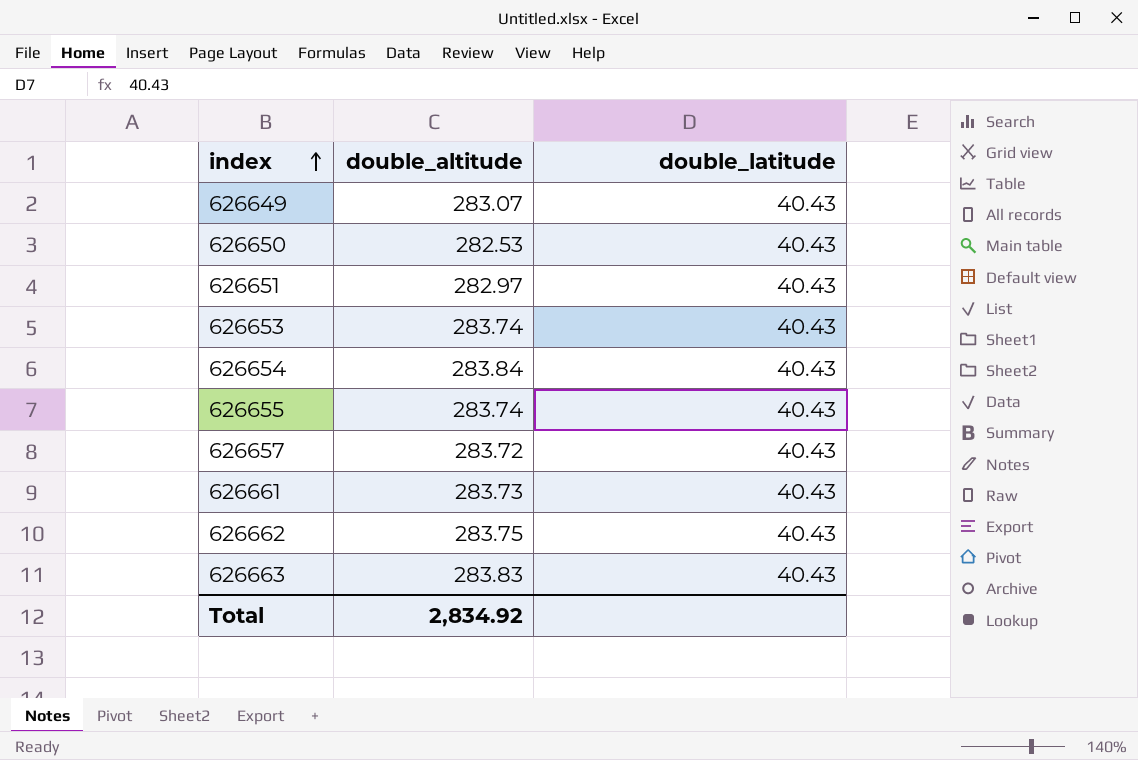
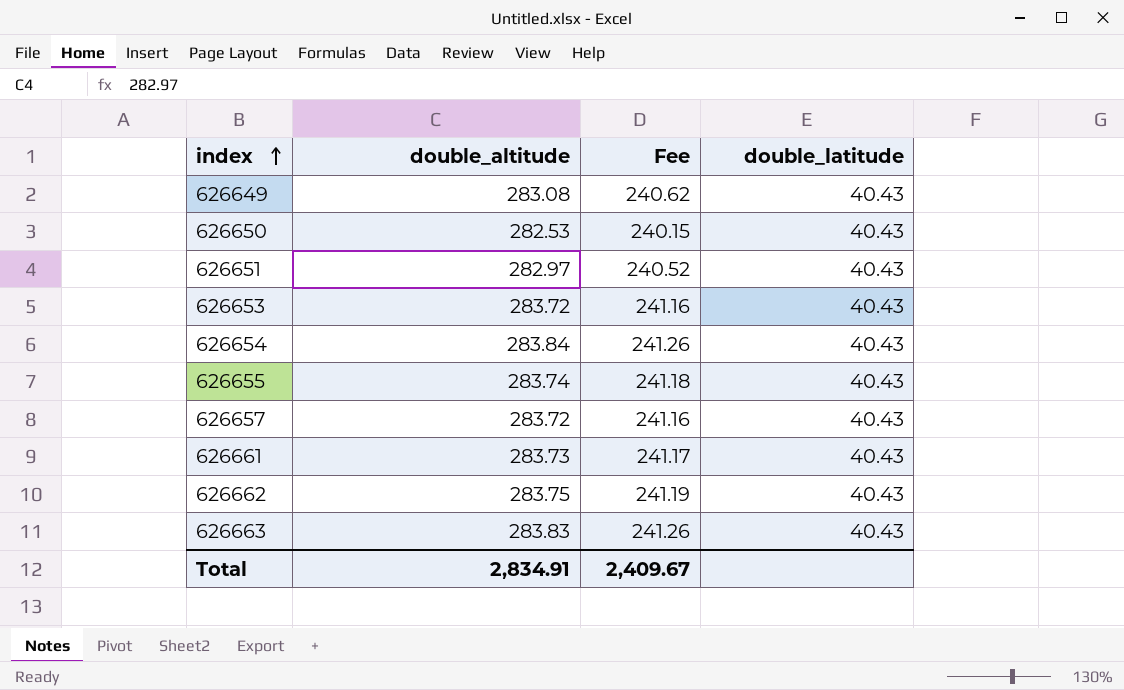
column Fee | formula: none -> [double_altitude] * 0.85
626649 | double_altitude: 283.07 -> 283.08
626653 | double_altitude: 283.74 -> 283.72
Total | double_altitude: 2,834.92 -> 2,834.91

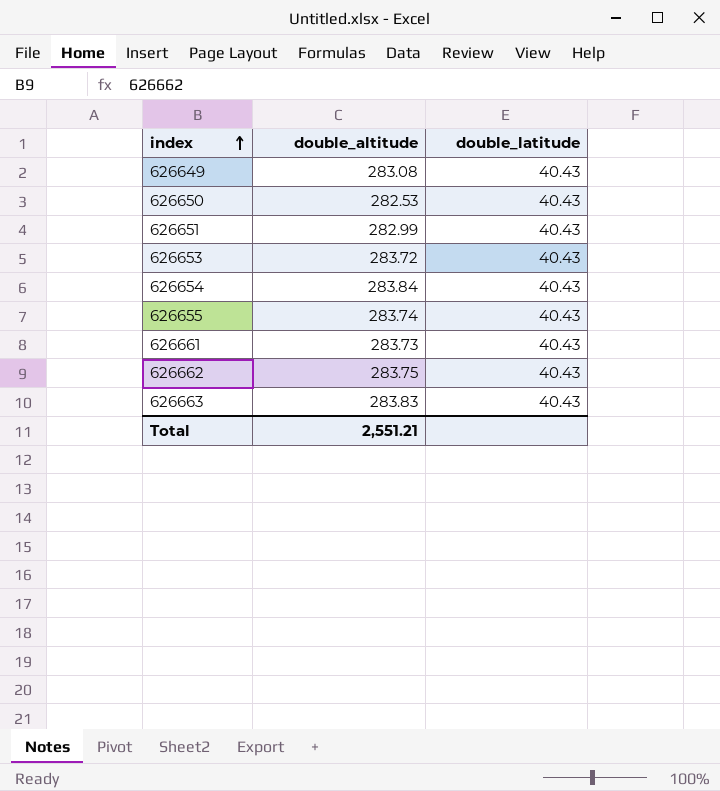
column Fee | formula: [double_altitude] * 0.85 -> none
row 626657: 283.72 | 241.16 | 40.43 -> none
626651 | double_altitude: 282.97 -> 282.99
Total | double_altitude: 2,834.91 -> 2,551.21

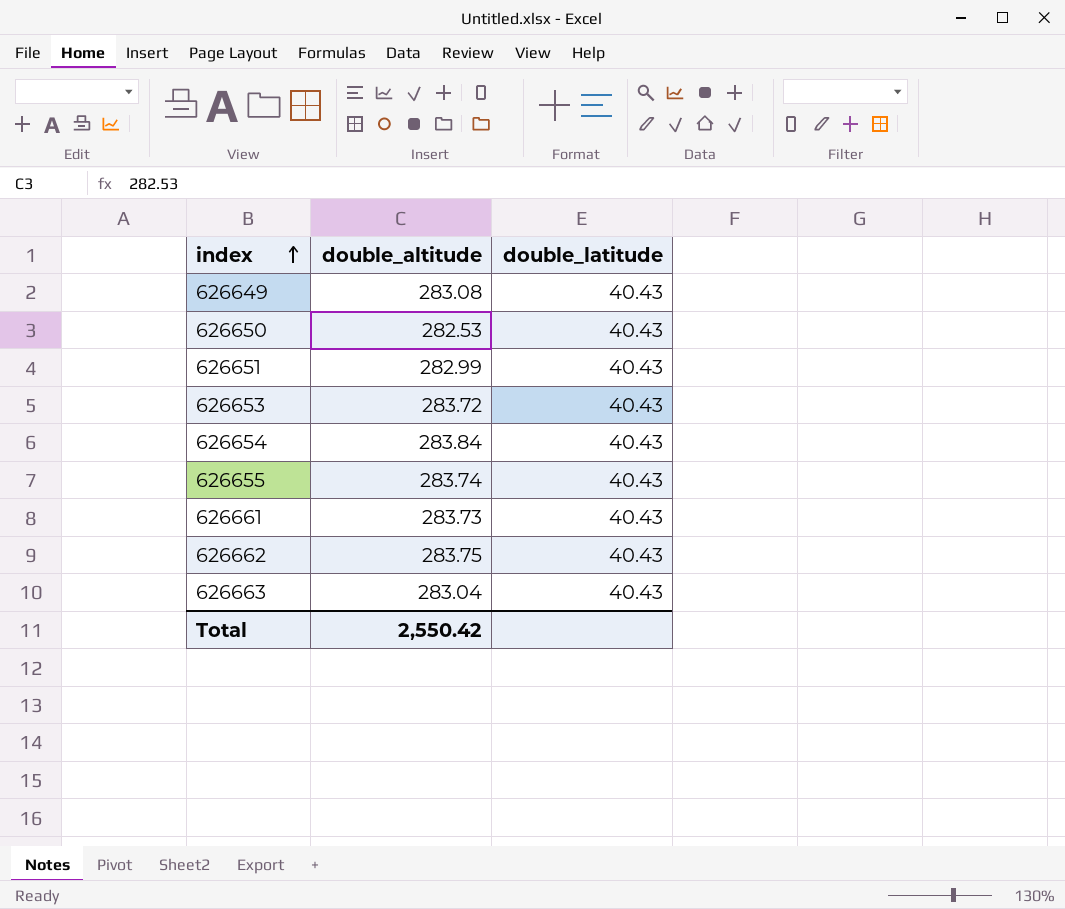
626663 | double_altitude: 283.83 -> 283.04
Total | double_altitude: 2,551.21 -> 2,550.42

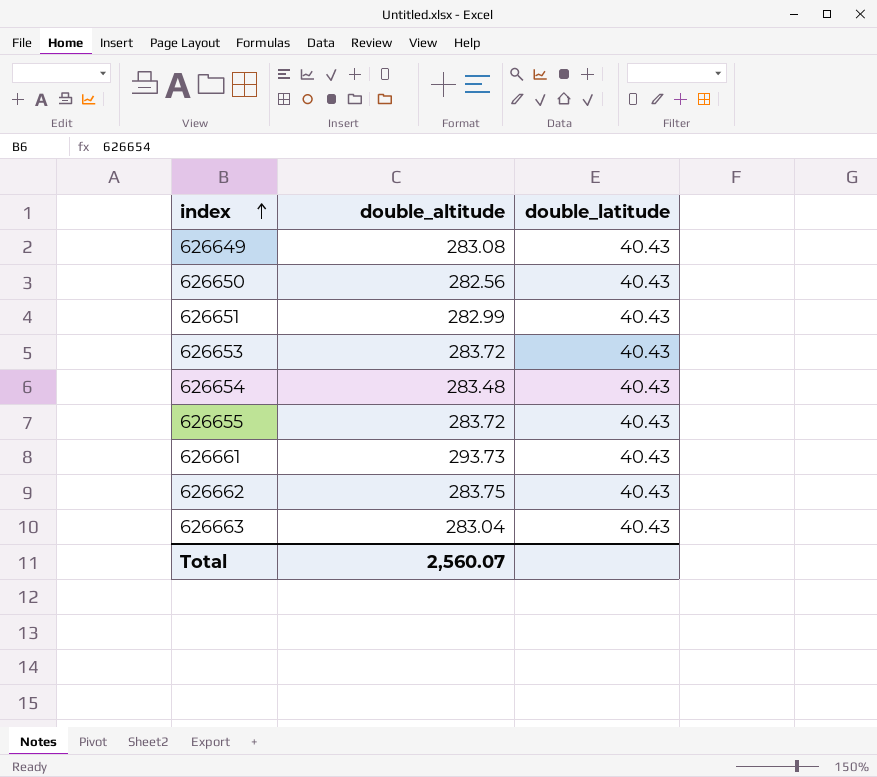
626650 | double_altitude: 282.53 -> 282.56
626654 | double_altitude: 283.84 -> 283.48
626655 | double_altitude: 283.74 -> 283.72
626661 | double_altitude: 283.73 -> 293.73
Total | double_altitude: 2,550.42 -> 2,560.07

